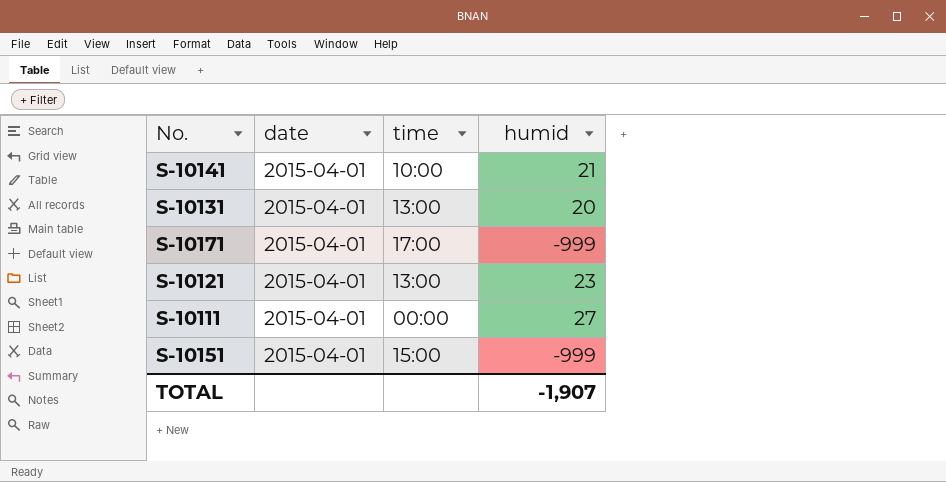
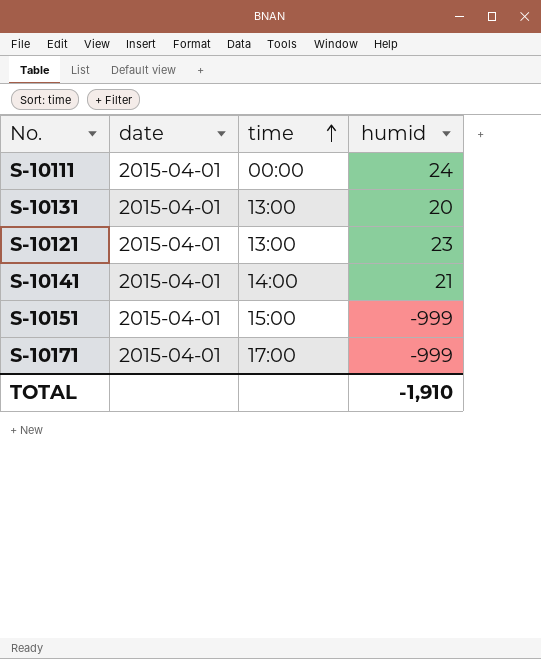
row order: none -> time ascending
S-10111 | humid: 27 -> 24
S-10141 | time: 10:00 -> 14:00
TOTAL | humid: -1,907 -> -1,910

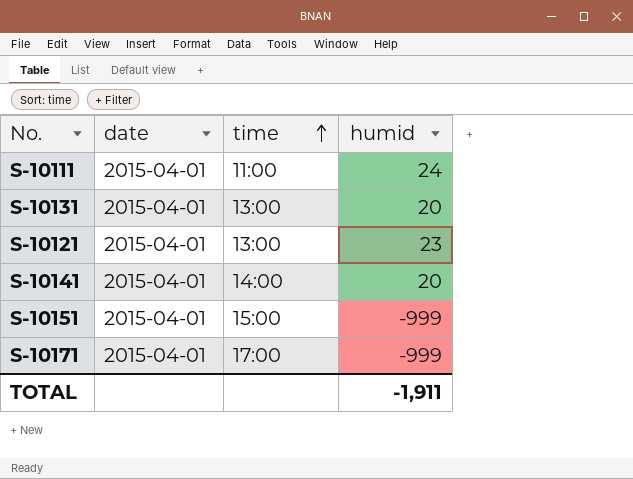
S-10111 | time: 00:00 -> 11:00
S-10141 | humid: 21 -> 20
TOTAL | humid: -1,910 -> -1,911

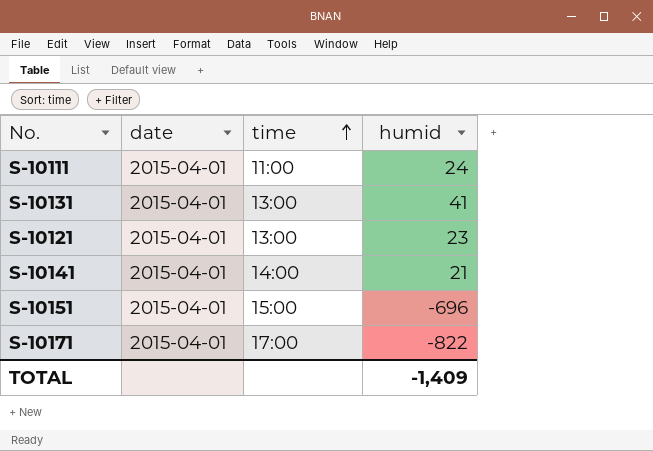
S-10131 | humid: 20 -> 41
S-10141 | humid: 20 -> 21
S-10151 | humid: -999 -> -696
S-10171 | humid: -999 -> -822
TOTAL | humid: -1,911 -> -1,409

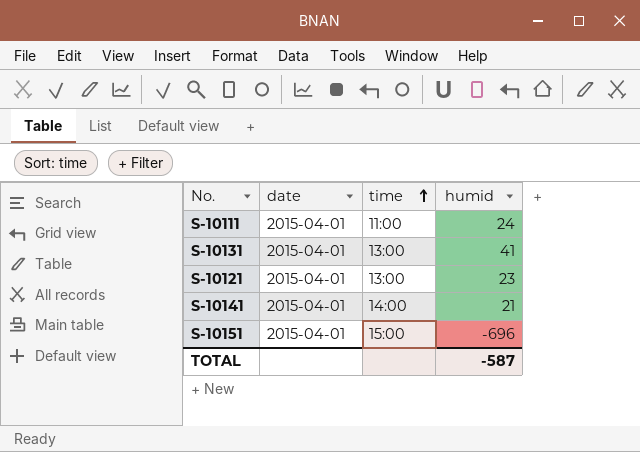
row S-10171: 2015-04-01 | 17:00 | -822 -> none
TOTAL | humid: -1,409 -> -587

